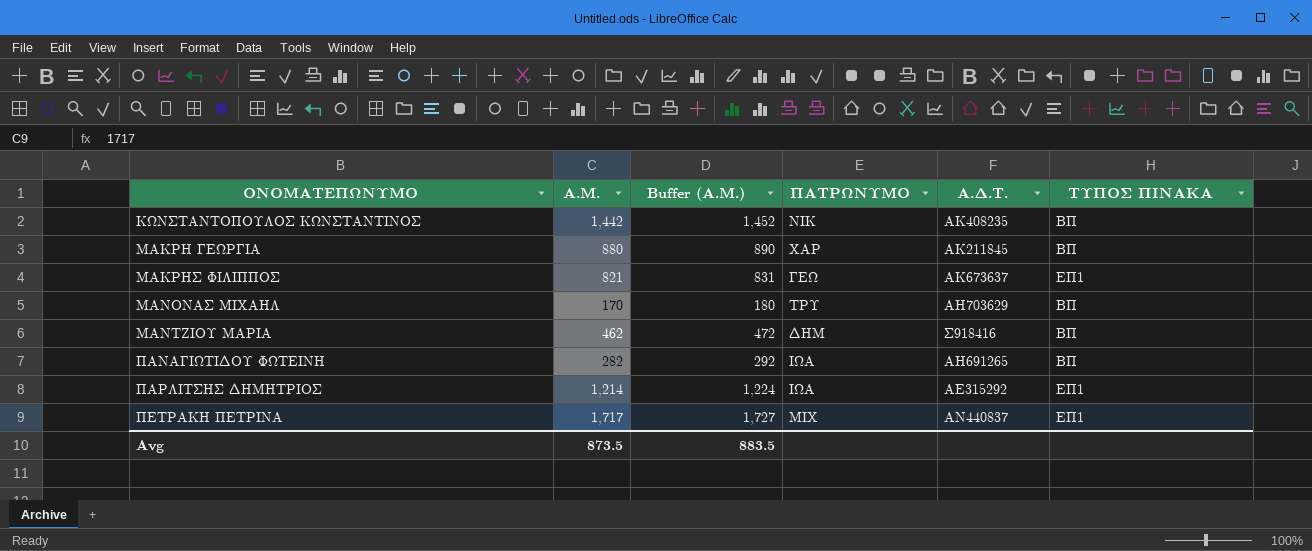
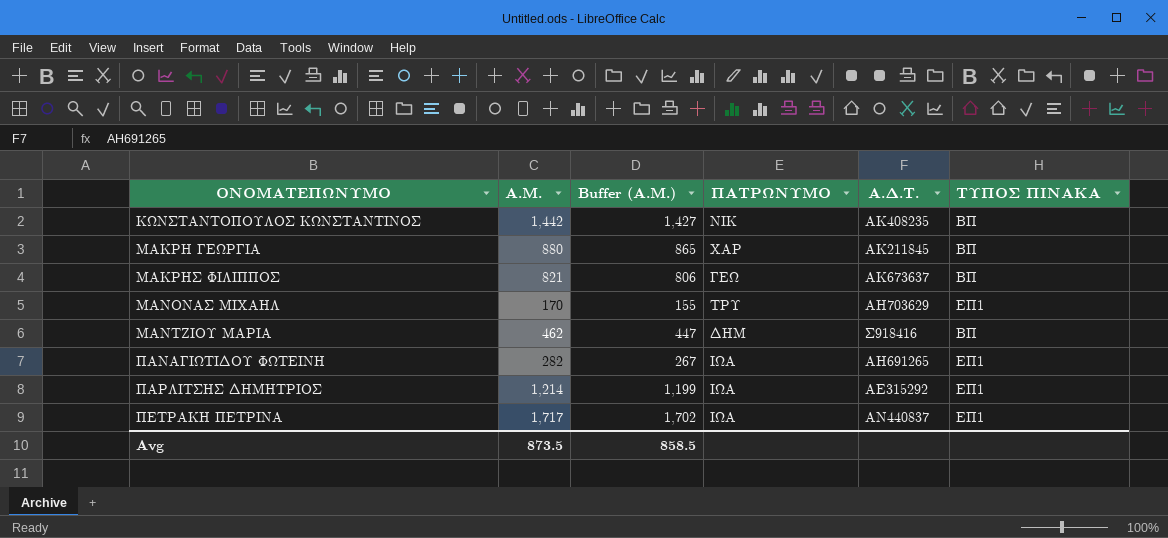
column Buffer (Α.Μ.) | formula: [Α.Μ.] + 10 -> [Α.Μ.] - 15
ΜΑΚΡΗΣ ΦΙΛΙΠΠΟΣ | ΤΥΠΟΣ ΠΙΝΑΚΑ: ΕΠ1 -> ΒΠ
ΜΑΝΟΝΑΣ ΜΙΧΑΗΛ | ΤΥΠΟΣ ΠΙΝΑΚΑ: ΒΠ -> ΕΠ1
ΠΑΝΑΓΙΩΤΙΔΟΥ ΦΩΤΕΙΝΗ | ΤΥΠΟΣ ΠΙΝΑΚΑ: ΒΠ -> ΕΠ1
ΠΕΤΡΑΚΗ ΠΕΤΡΙΝΑ | ΠΑΤΡΩΝΥΜΟ: ΜΙΧ -> ΙΩΑ
Avg | Buffer (Α.Μ.): 883.5 -> 858.5

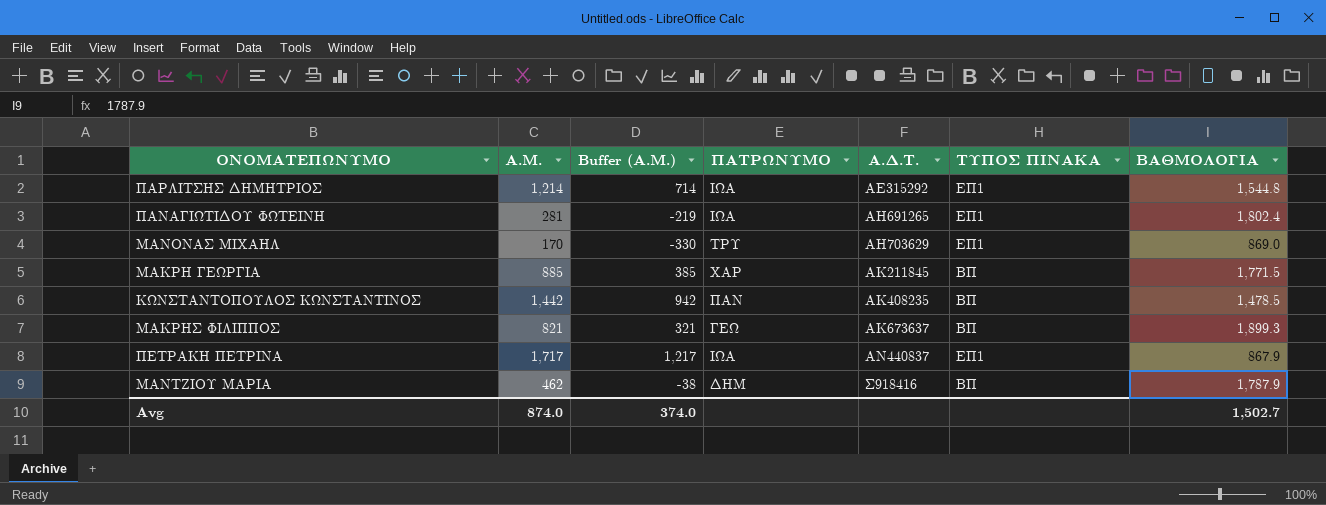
row order: ΟΝΟΜΑΤΕΠΩΝΥΜΟ ascending -> Α.Δ.Τ. ascending
column Buffer (Α.Μ.) | formula: [Α.Μ.] - 15 -> [Α.Μ.] - 500
column ΒΑΘΜΟΛΟΓΙΑ | position: none -> 7
ΠΑΝΑΓΙΩΤΙΔΟΥ ΦΩΤΕΙΝΗ | Α.Μ.: 282 -> 281
ΜΑΚΡΗ ΓΕΩΡΓΙΑ | Α.Μ.: 880 -> 885
ΚΩΝΣΤΑΝΤΟΠΟΥΛΟΣ ΚΩΝΣΤΑΝΤΙΝΟΣ | ΠΑΤΡΩΝΥΜΟ: ΝΙΚ -> ΠΑΝ
Avg | Α.Μ.: 873.5 -> 874.0
Avg | Buffer (Α.Μ.): 858.5 -> 374.0

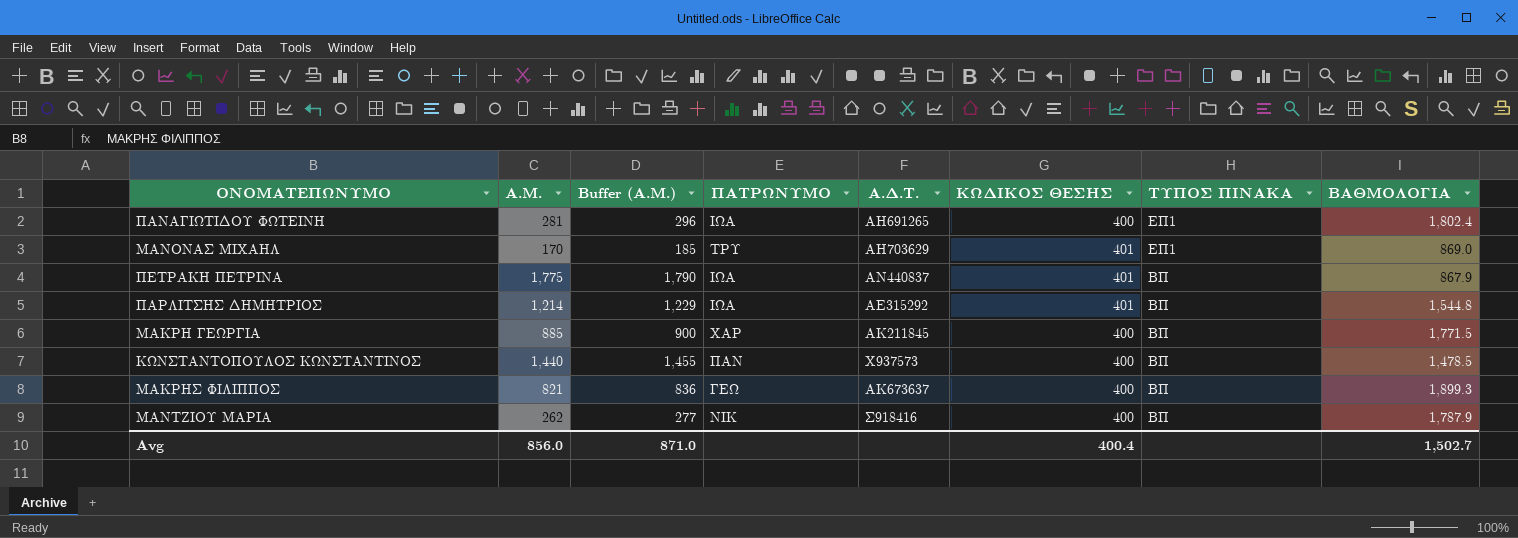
row order: Α.Δ.Τ. ascending -> ΤΥΠΟΣ ΠΙΝΑΚΑ descending
column Buffer (Α.Μ.) | formula: [Α.Μ.] - 500 -> [Α.Μ.] + 15
column ΚΩΔΙΚΟΣ ΘΕΣΗΣ | position: none -> 6
ΠΕΤΡΑΚΗ ΠΕΤΡΙΝΑ | Α.Μ.: 1,717 -> 1,775
ΠΕΤΡΑΚΗ ΠΕΤΡΙΝΑ | ΤΥΠΟΣ ΠΙΝΑΚΑ: ΕΠ1 -> ΒΠ
ΠΑΡΛΙΤΣΗΣ ΔΗΜΗΤΡΙΟΣ | ΤΥΠΟΣ ΠΙΝΑΚΑ: ΕΠ1 -> ΒΠ
ΚΩΝΣΤΑΝΤΟΠΟΥΛΟΣ ΚΩΝΣΤΑΝΤΙΝΟΣ | Α.Μ.: 1,442 -> 1,440
ΚΩΝΣΤΑΝΤΟΠΟΥΛΟΣ ΚΩΝΣΤΑΝΤΙΝΟΣ | Α.Δ.Τ.: ΑΚ408235 -> Χ937573
ΜΑΝΤΖΙΟΥ ΜΑΡΙΑ | Α.Μ.: 462 -> 262
ΜΑΝΤΖΙΟΥ ΜΑΡΙΑ | ΠΑΤΡΩΝΥΜΟ: ΔΗΜ -> ΝΙΚ
Avg | Α.Μ.: 874.0 -> 856.0
Avg | Buffer (Α.Μ.): 374.0 -> 871.0

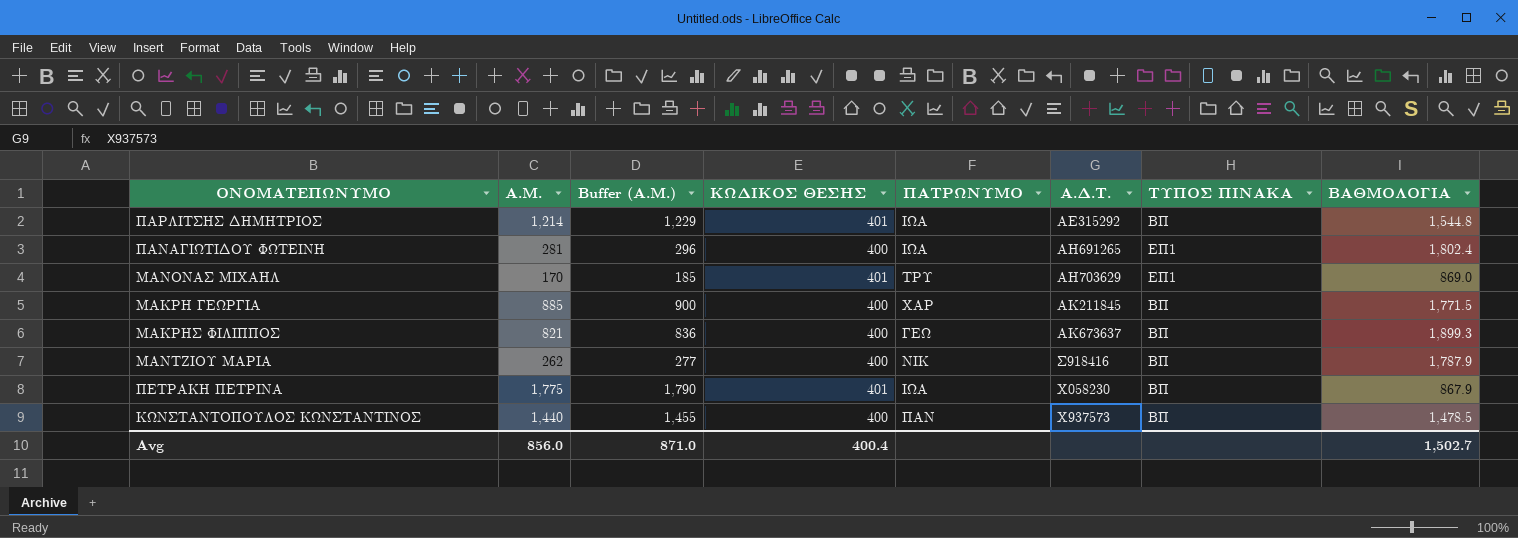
row order: ΤΥΠΟΣ ΠΙΝΑΚΑ descending -> Α.Δ.Τ. ascending
column ΚΩΔΙΚΟΣ ΘΕΣΗΣ | position: 6 -> 4
ΠΕΤΡΑΚΗ ΠΕΤΡΙΝΑ | Α.Δ.Τ.: ΑΝ440837 -> Χ058230

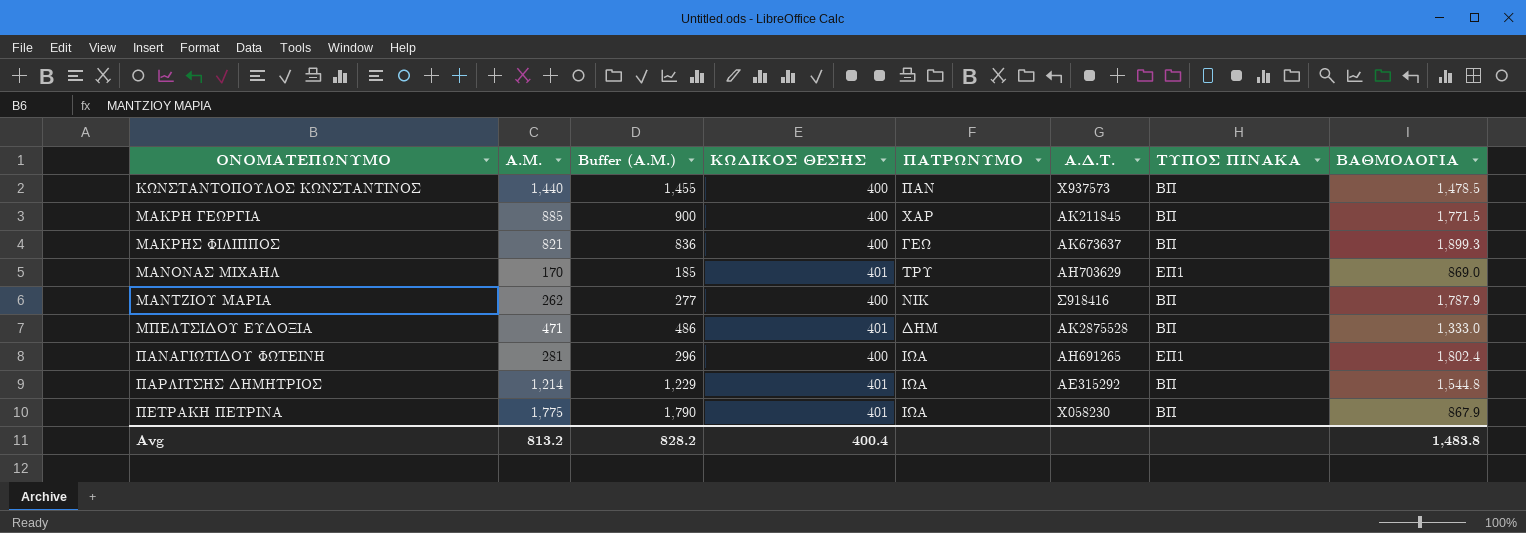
row order: Α.Δ.Τ. ascending -> ΟΝΟΜΑΤΕΠΩΝΥΜΟ ascending
row ΜΠΕΛΤΣΙΔΟΥ ΕΥΔΟΞΙΑ: none -> 471 | 486 | 401 | ΔΗΜ | ΑΚ2875528 | ΒΠ | 1,333.0
Avg | Α.Μ.: 856.0 -> 813.2
Avg | Buffer (Α.Μ.): 871.0 -> 828.2
Avg | ΒΑΘΜΟΛΟΓΙΑ: 1,502.7 -> 1,483.8

